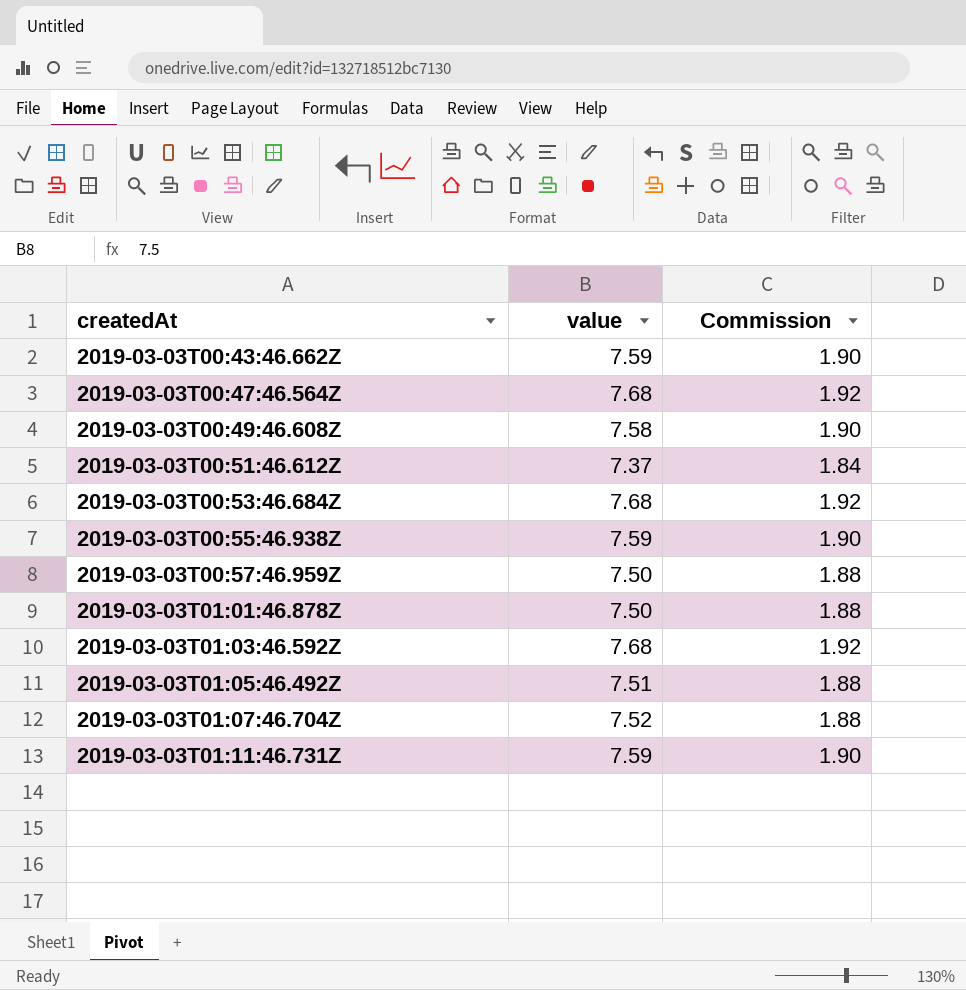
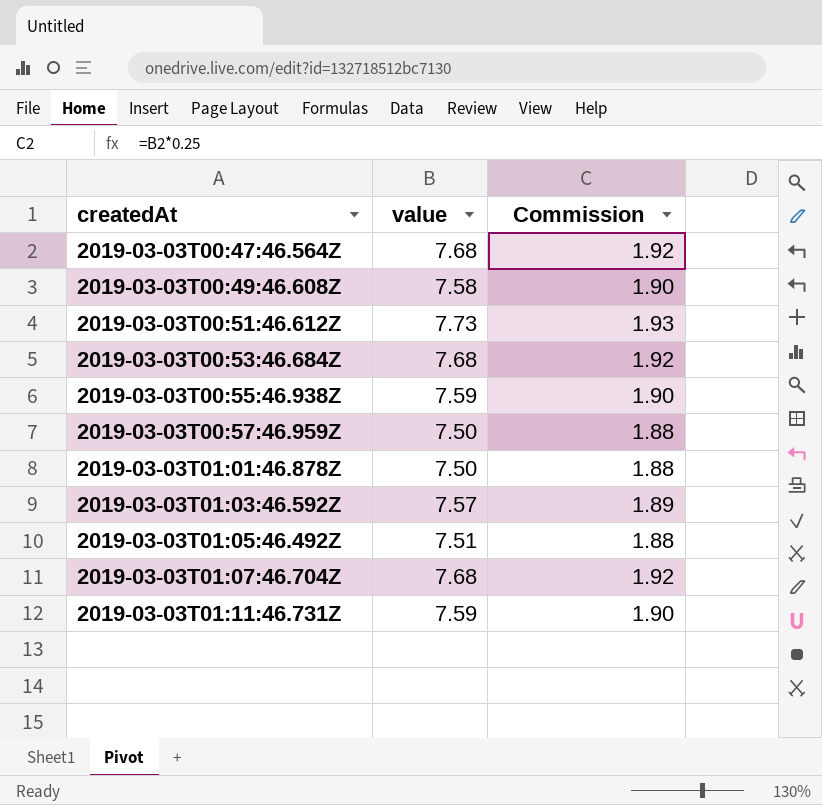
row 2019-03-03T00:43:46.662Z: 7.59 | 1.90 -> none
2019-03-03T00:51:46.612Z | value: 7.37 -> 7.73
2019-03-03T00:51:46.612Z | Commission: 1.84 -> 1.93
2019-03-03T01:03:46.592Z | value: 7.68 -> 7.57
2019-03-03T01:03:46.592Z | Commission: 1.92 -> 1.89
2019-03-03T01:07:46.704Z | value: 7.52 -> 7.68
2019-03-03T01:07:46.704Z | Commission: 1.88 -> 1.92

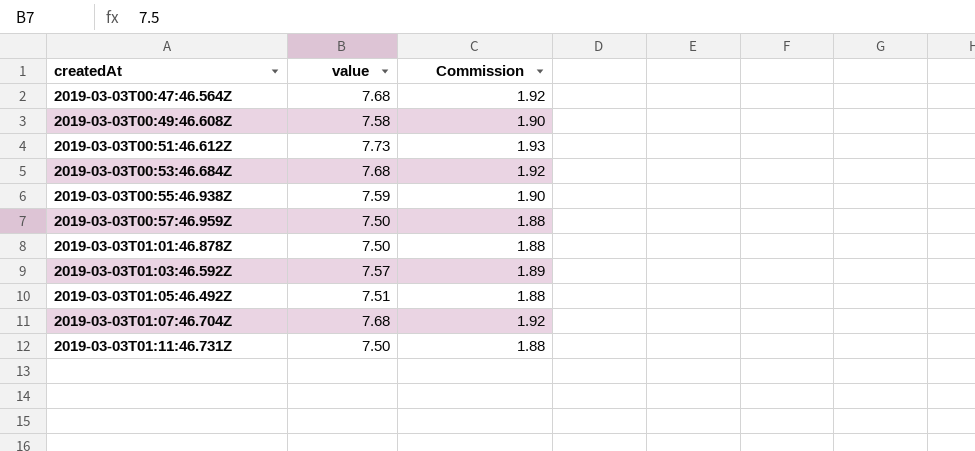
2019-03-03T01:11:46.731Z | value: 7.59 -> 7.50
2019-03-03T01:11:46.731Z | Commission: 1.90 -> 1.88

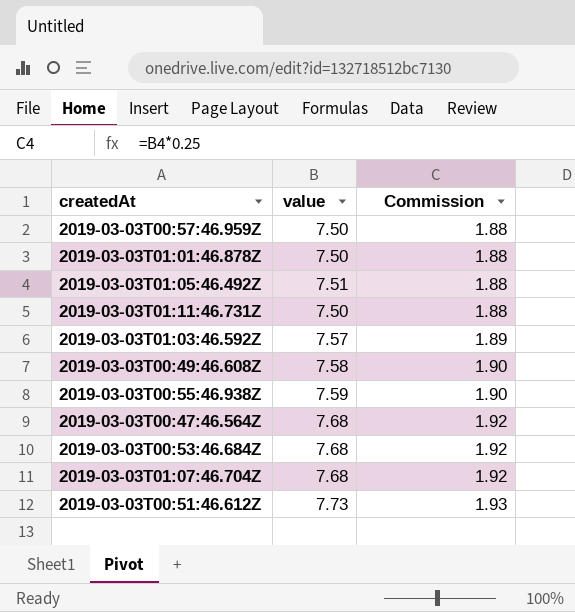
row order: createdAt ascending -> Commission ascending

